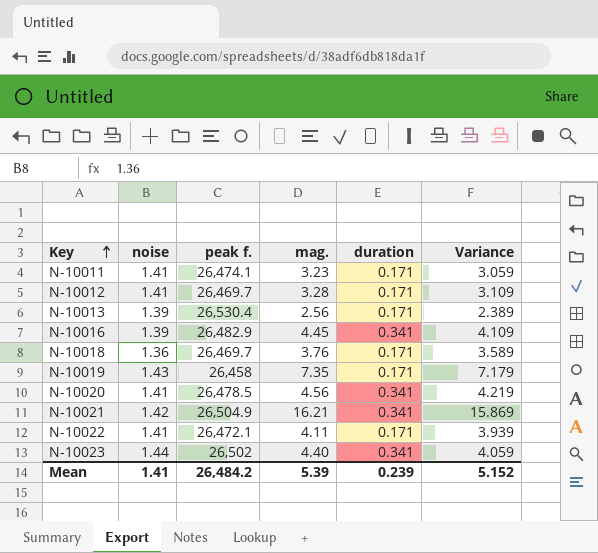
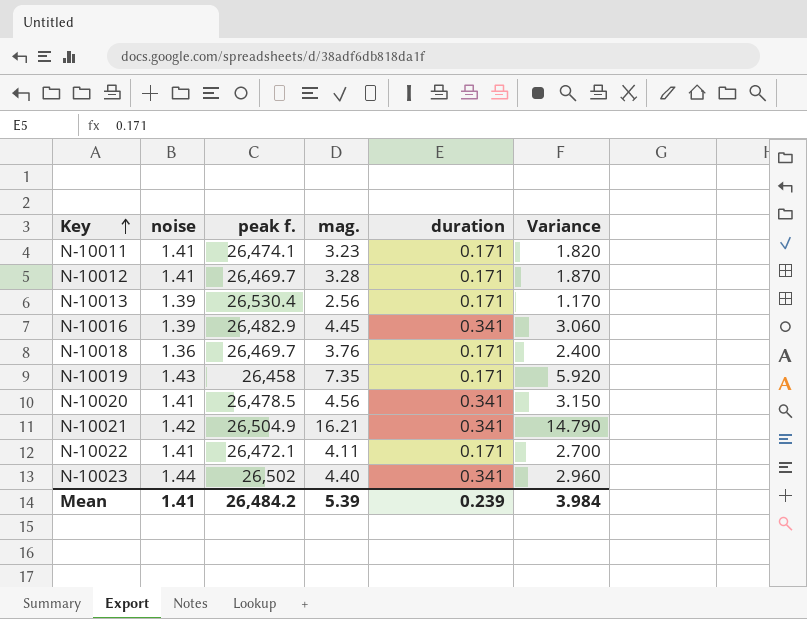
column Variance | formula: [mag.] - [duration] -> [mag.] - [noise]
Mean | Variance: 5.152 -> 3.984

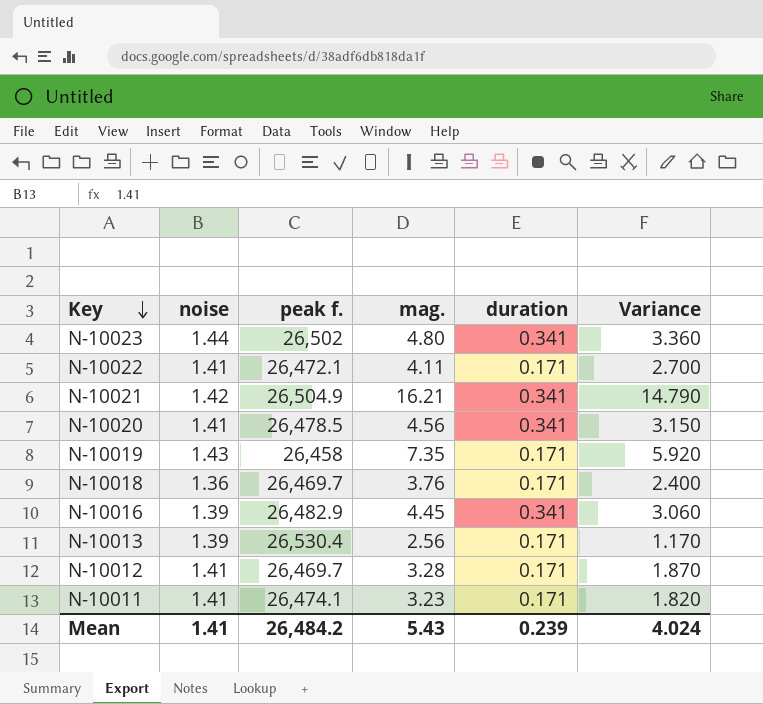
row order: Key ascending -> Key descending
N-10023 | mag.: 4.40 -> 4.80
N-10023 | Variance: 2.960 -> 3.360
Mean | mag.: 5.39 -> 5.43
Mean | Variance: 3.984 -> 4.024

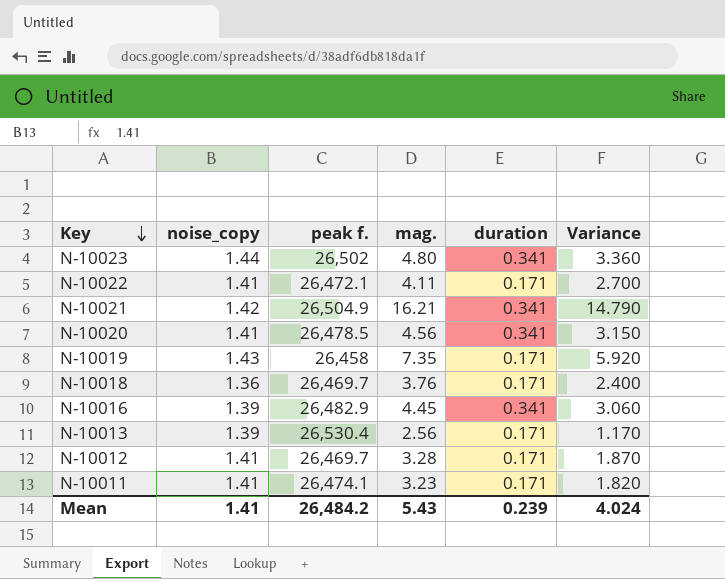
column name: noise -> noise_copy

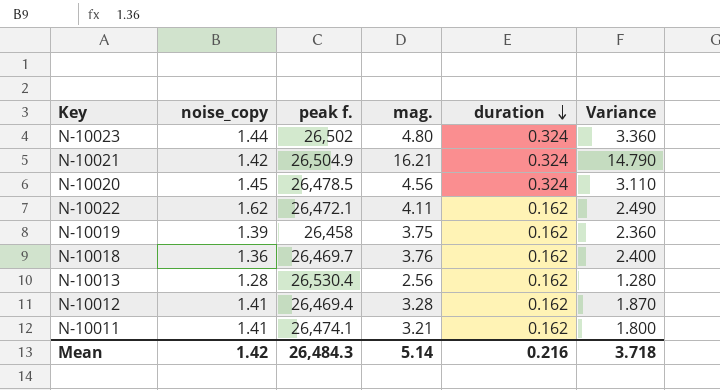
row order: Key descending -> duration descending
row N-10016: 1.39 | 26,482.9 | 4.45 | 0.341 | 3.060 -> none
N-10023 | duration: 0.341 -> 0.324
N-10021 | duration: 0.341 -> 0.324
N-10020 | noise_copy: 1.41 -> 1.45
N-10020 | duration: 0.341 -> 0.324
N-10020 | Variance: 3.150 -> 3.110
N-10022 | noise_copy: 1.41 -> 1.62
N-10022 | duration: 0.171 -> 0.162
N-10022 | Variance: 2.700 -> 2.490
N-10019 | noise_copy: 1.43 -> 1.39
N-10019 | mag.: 7.35 -> 3.75
N-10019 | duration: 0.171 -> 0.162
N-10019 | Variance: 5.920 -> 2.360
N-10018 | duration: 0.171 -> 0.162
N-10013 | noise_copy: 1.39 -> 1.28
N-10013 | duration: 0.171 -> 0.162
N-10013 | Variance: 1.170 -> 1.280
N-10012 | peak f.: 26,469.7 -> 26,469.4
N-10012 | duration: 0.171 -> 0.162
N-10011 | mag.: 3.23 -> 3.21
N-10011 | duration: 0.171 -> 0.162
N-10011 | Variance: 1.820 -> 1.800
Mean | noise_copy: 1.41 -> 1.42
Mean | peak f.: 26,484.2 -> 26,484.3
Mean | mag.: 5.43 -> 5.14
Mean | duration: 0.239 -> 0.216
Mean | Variance: 4.024 -> 3.718

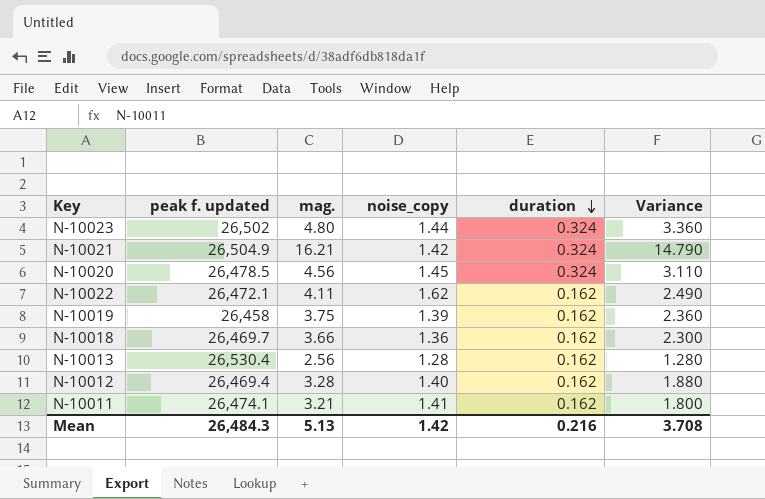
column name: peak f. -> peak f. updated
column noise_copy | position: 2 -> 4
N-10018 | mag.: 3.76 -> 3.66
N-10018 | Variance: 2.400 -> 2.300
N-10012 | noise_copy: 1.41 -> 1.40
N-10012 | Variance: 1.870 -> 1.880
Mean | mag.: 5.14 -> 5.13
Mean | Variance: 3.718 -> 3.708

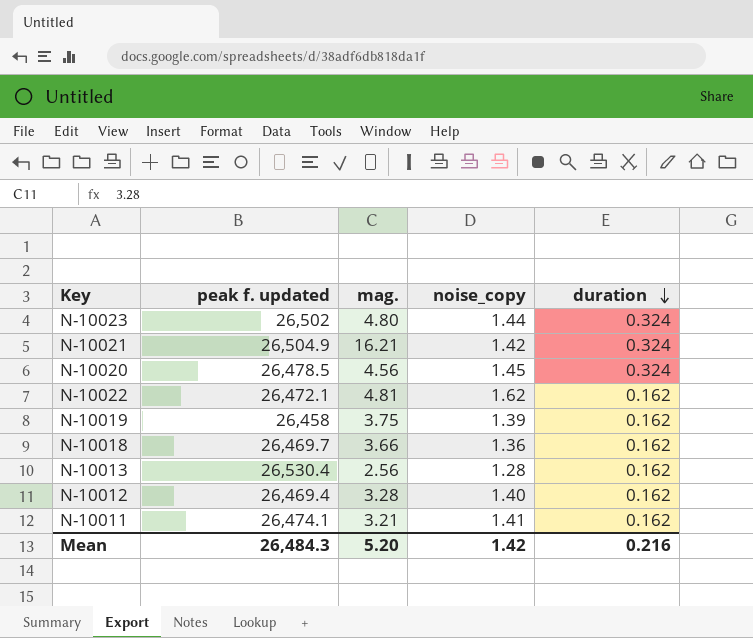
column Variance | formula: [mag.] - [noise_copy] -> none
N-10022 | mag.: 4.11 -> 4.81
Mean | mag.: 5.13 -> 5.20

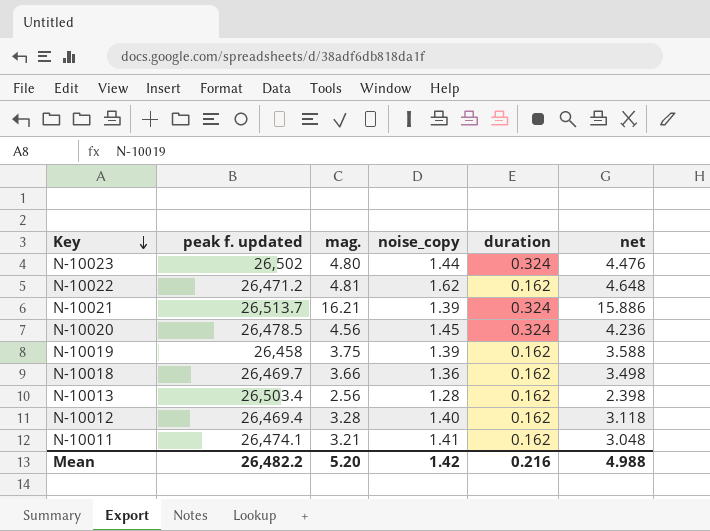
row order: duration descending -> Key descending
column net | formula: none -> [mag.] - [duration]
N-10022 | peak f. updated: 26,472.1 -> 26,471.2
N-10021 | peak f. updated: 26,504.9 -> 26,513.7
N-10021 | noise_copy: 1.42 -> 1.39
N-10013 | peak f. updated: 26,530.4 -> 26,503.4
Mean | peak f. updated: 26,484.3 -> 26,482.2

